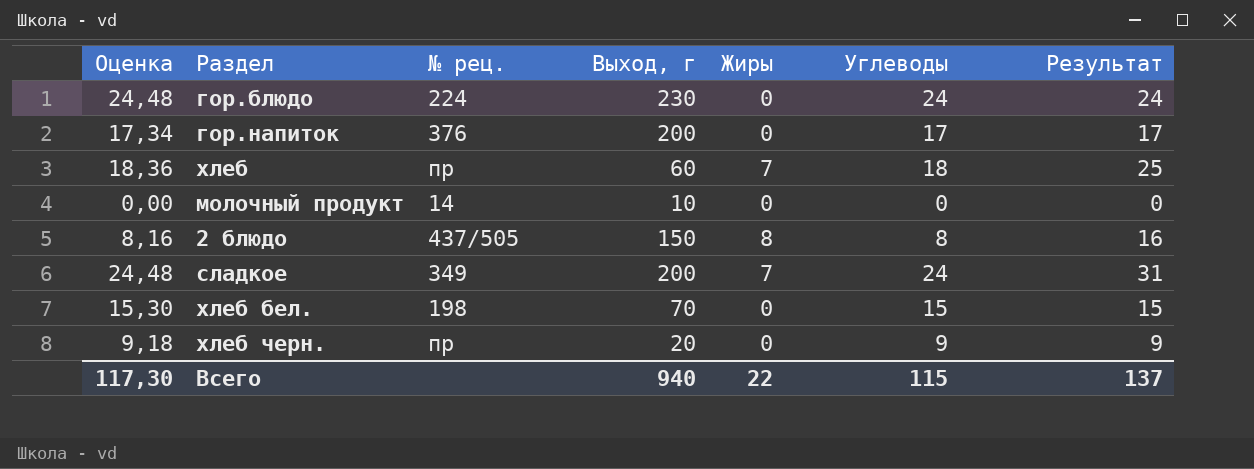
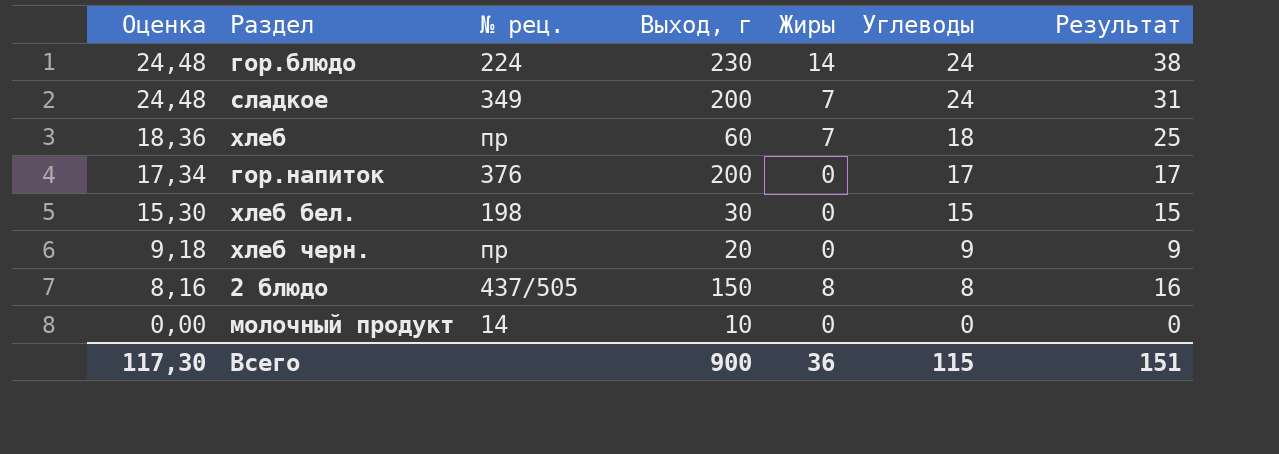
row order: none -> Оценка descending
гор.блюдо | Жиры: 0 -> 14
гор.блюдо | Результат: 24 -> 38
хлеб бел. | Выход, г: 70 -> 30
Всего | Выход, г: 940 -> 900
Всего | Жиры: 22 -> 36
Всего | Результат: 137 -> 151

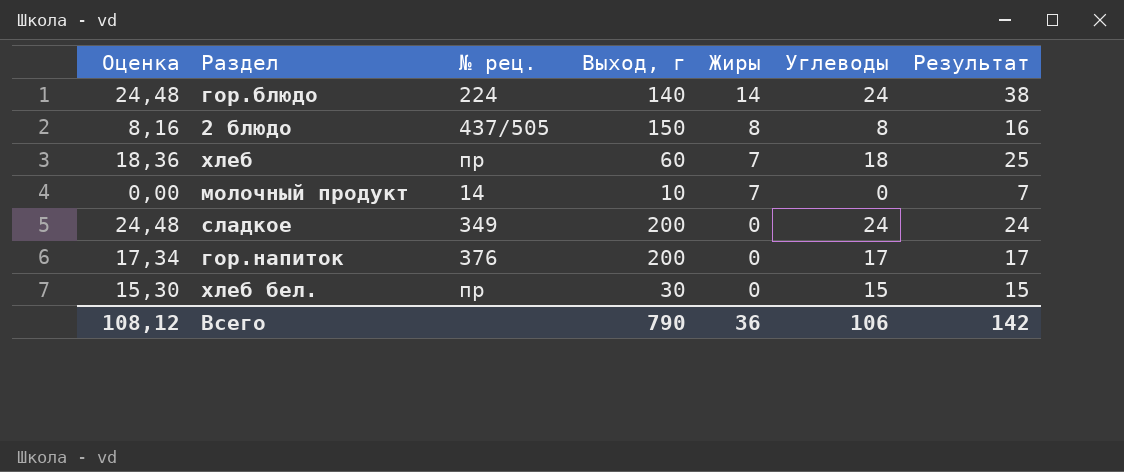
row order: Оценка descending -> Жиры descending
row хлеб черн.: 9,18 | пр | 20 | 0 | 9 | 9 -> none
гор.блюдо | Выход, г: 230 -> 140
молочный продукт | Жиры: 0 -> 7
молочный продукт | Результат: 0 -> 7
сладкое | Жиры: 7 -> 0
сладкое | Результат: 31 -> 24
хлеб бел. | № рец.: 198 -> пр
Всего | Оценка: 117,30 -> 108,12
Всего | Выход, г: 900 -> 790
Всего | Углеводы: 115 -> 106
Всего | Результат: 151 -> 142

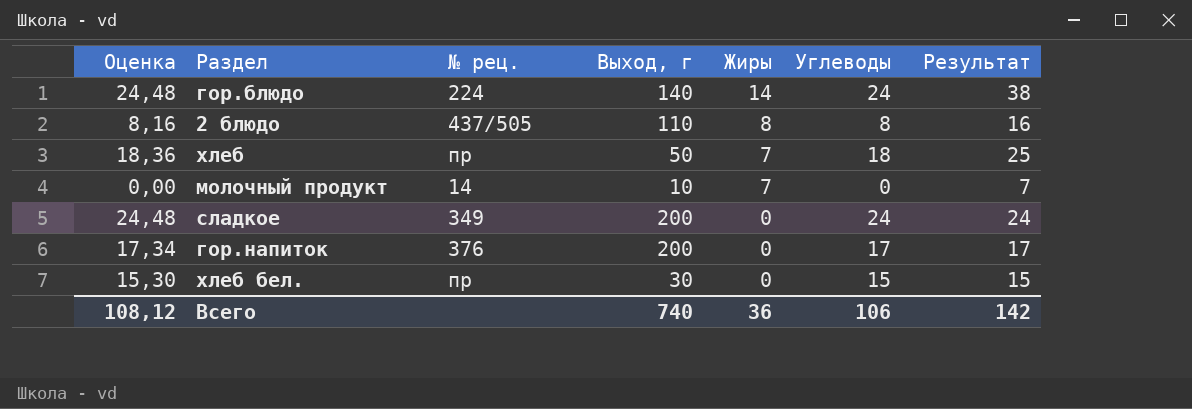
2 блюдо | Выход, г: 150 -> 110
хлеб | Выход, г: 60 -> 50
Всего | Выход, г: 790 -> 740

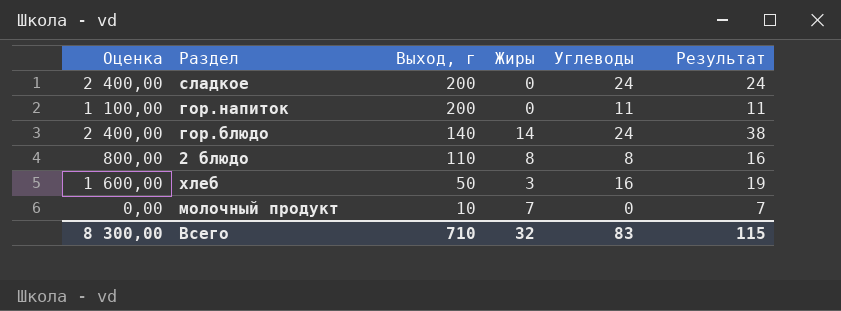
row order: Жиры descending -> Выход, г descending
column № рец. | position: 3 -> none
column Оценка | formula: [Углеводы] * 1,02 -> [Углеводы] * 100
row хлеб бел.: 15,30 | пр | 30 | 0 | 15 | 15 -> none
гор.напиток | Углеводы: 17 -> 11
гор.напиток | Результат: 17 -> 11
хлеб | Жиры: 7 -> 3
хлеб | Углеводы: 18 -> 16
хлеб | Результат: 25 -> 19
Всего | Оценка: 108,12 -> 8 300,00
Всего | Выход, г: 740 -> 710
Всего | Жиры: 36 -> 32
Всего | Углеводы: 106 -> 83
Всего | Результат: 142 -> 115

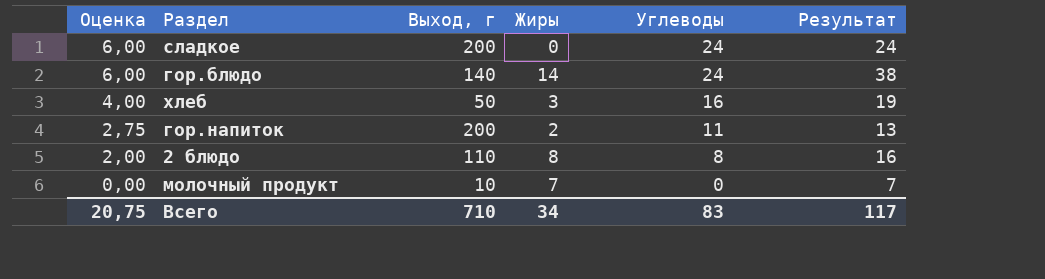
row order: Выход, г descending -> Оценка descending
column Оценка | formula: [Углеводы] * 100 -> [Углеводы] * 0,25
гор.напиток | Жиры: 0 -> 2
гор.напиток | Результат: 11 -> 13
Всего | Оценка: 8 300,00 -> 20,75
Всего | Жиры: 32 -> 34
Всего | Результат: 115 -> 117

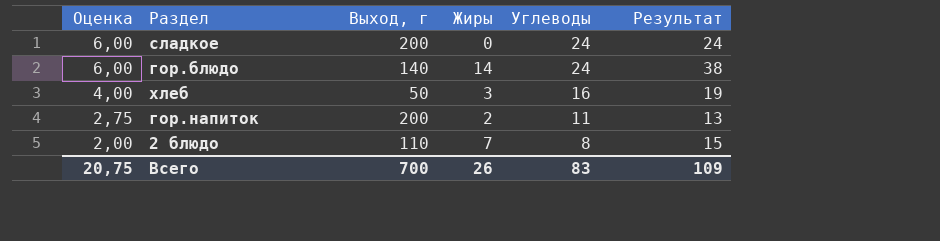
row молочный продукт: 0,00 | 10 | 7 | 0 | 7 -> none
2 блюдо | Жиры: 8 -> 7
2 блюдо | Результат: 16 -> 15
Всего | Выход, г: 710 -> 700
Всего | Жиры: 34 -> 26
Всего | Результат: 117 -> 109

